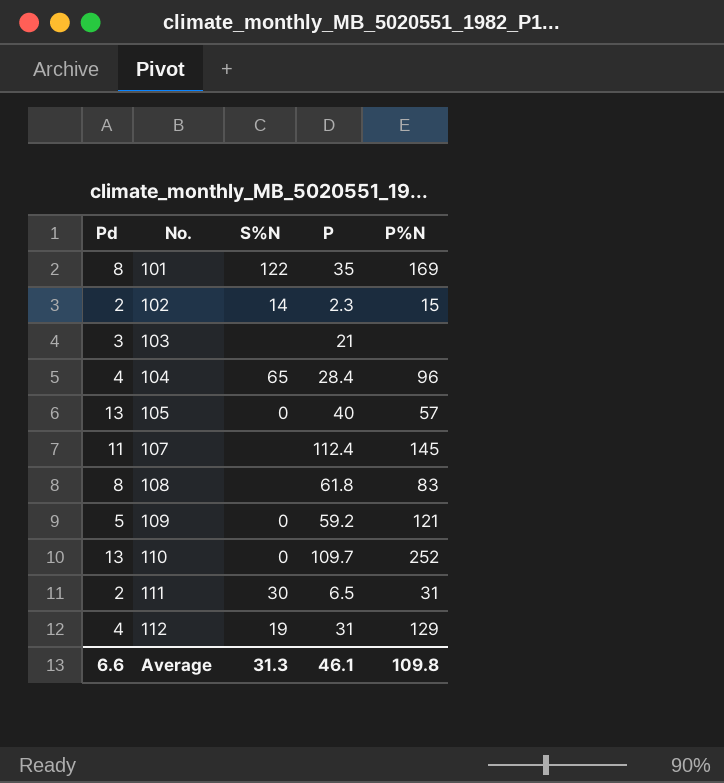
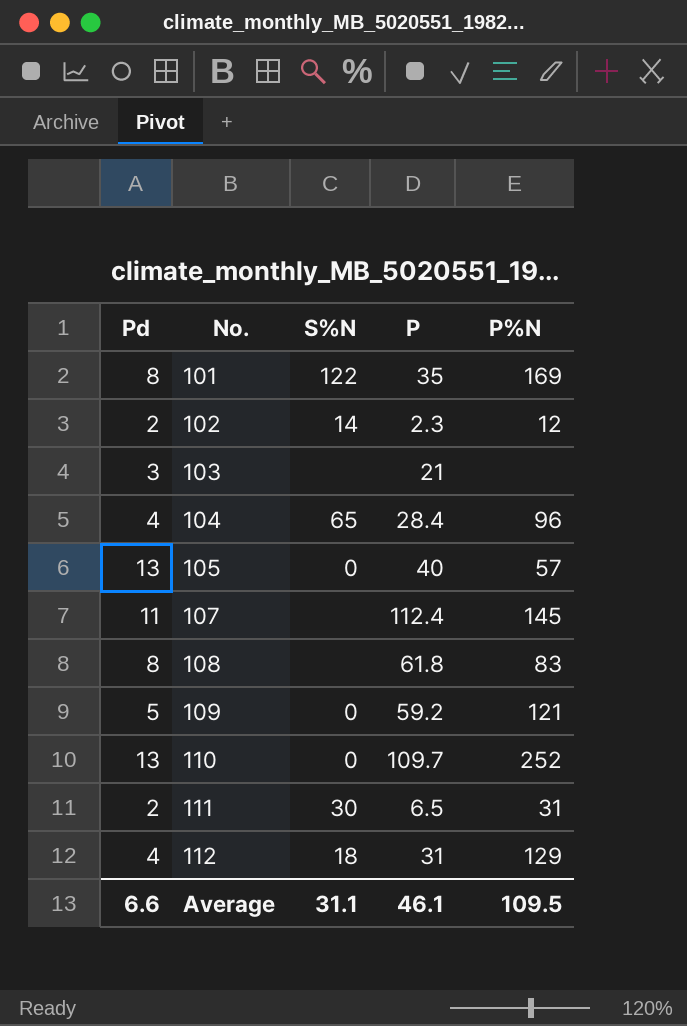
102 | P%N: 15 -> 12
112 | S%N: 19 -> 18
Average | S%N: 31.3 -> 31.1
Average | P%N: 109.8 -> 109.5

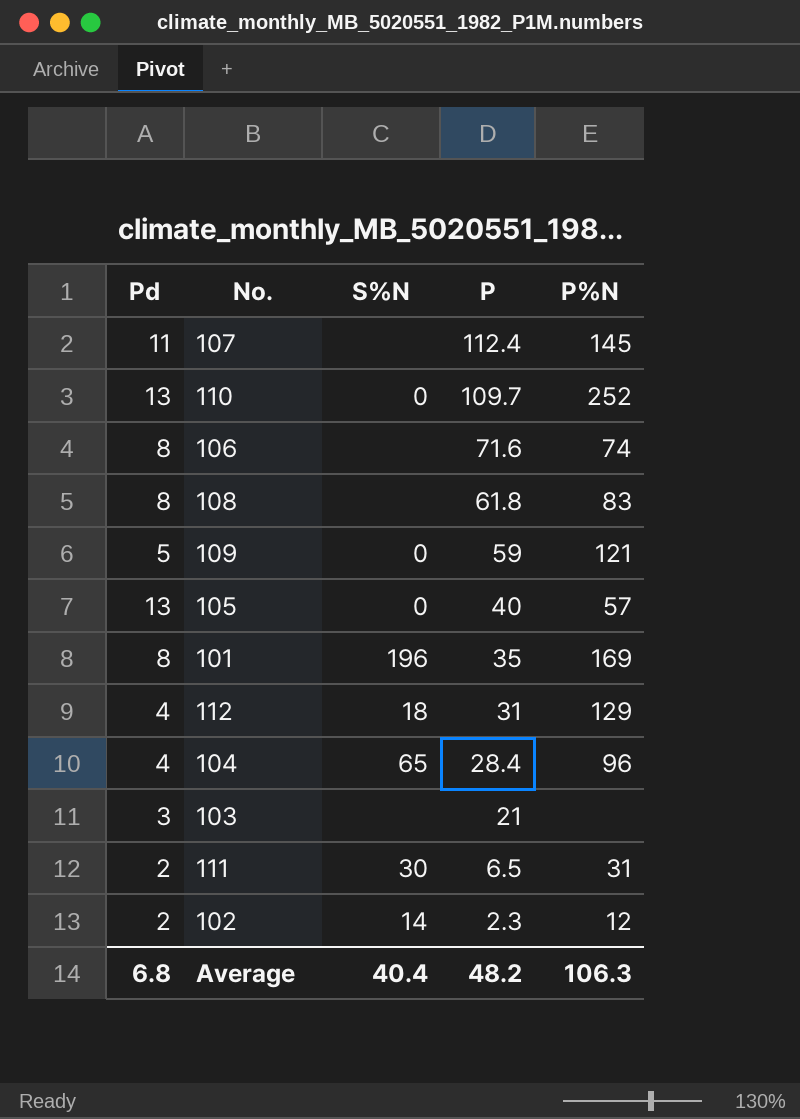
row order: No. ascending -> P descending
row 106: none -> 8 | none | 71.6 | 74
109 | P: 59.2 -> 59
101 | S%N: 122 -> 196
Average | Pd: 6.6 -> 6.8
Average | S%N: 31.1 -> 40.4
Average | P: 46.1 -> 48.2
Average | P%N: 109.5 -> 106.3

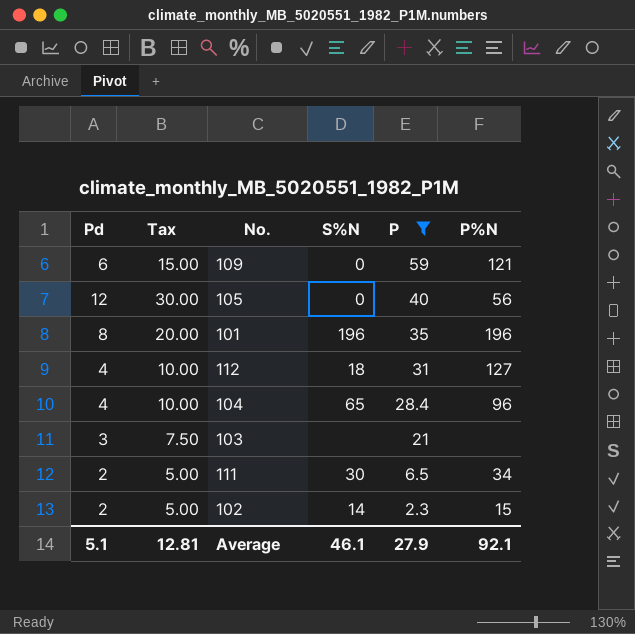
filter: none -> P <= 59
column Tax | formula: none -> [Pd] * 2.5
109 | Pd: 5 -> 6
105 | Pd: 13 -> 12
105 | P%N: 57 -> 56
101 | P%N: 169 -> 196
112 | P%N: 129 -> 127
111 | P%N: 31 -> 34
102 | P%N: 12 -> 15
Average | Pd: 6.8 -> 5.1
Average | S%N: 40.4 -> 46.1
Average | P: 48.2 -> 27.9
Average | P%N: 106.3 -> 92.1

